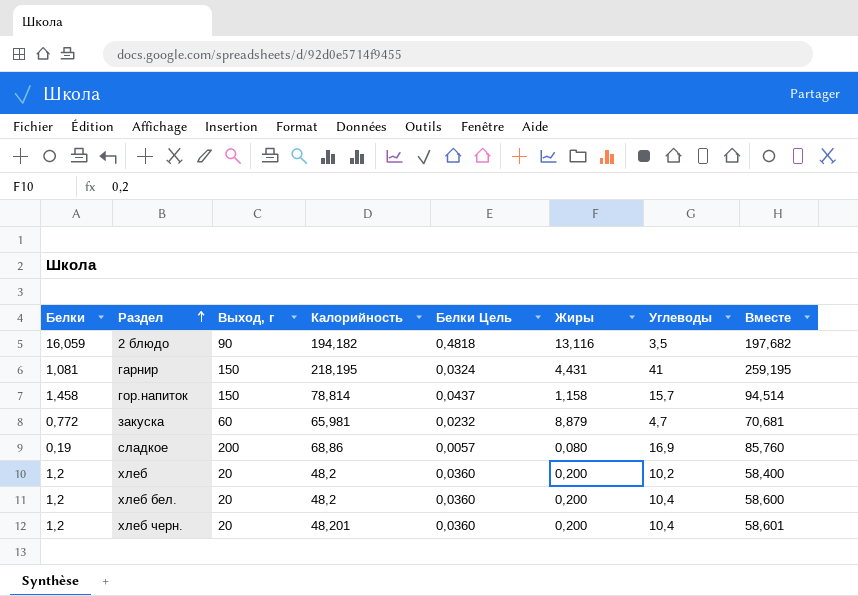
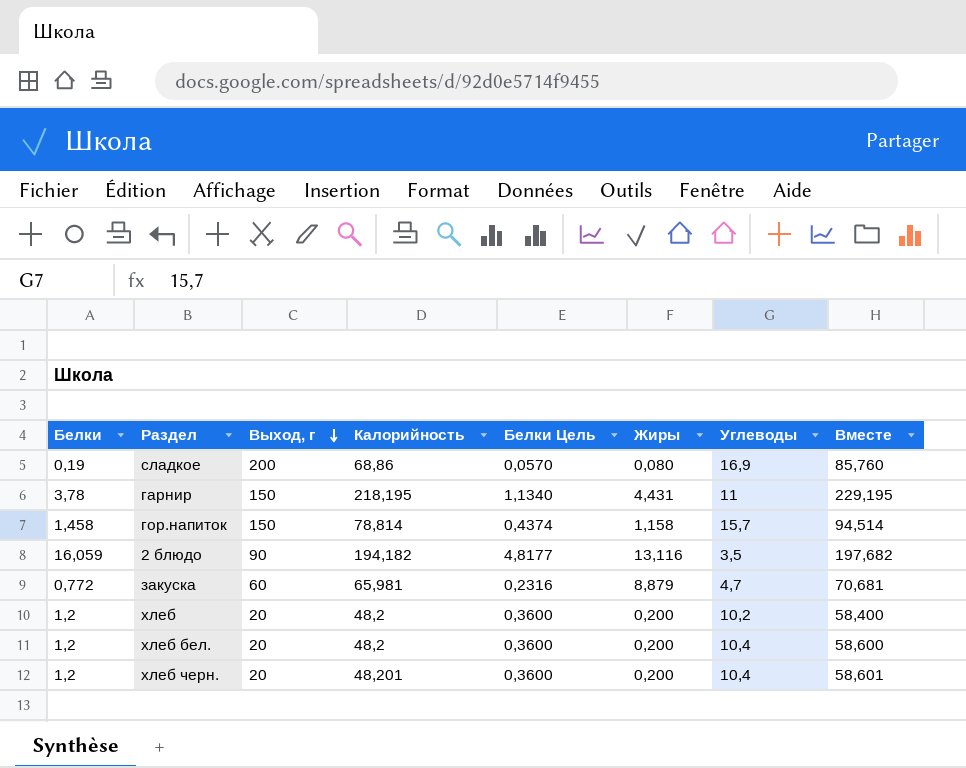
row order: Раздел ascending -> Выход, г descending
column Белки Цель | formula: [Белки] * 0,03 -> [Белки] * 0,3
гарнир | Белки: 1,081 -> 3,78
гарнир | Углеводы: 41 -> 11
гарнир | Вместе: 259,195 -> 229,195

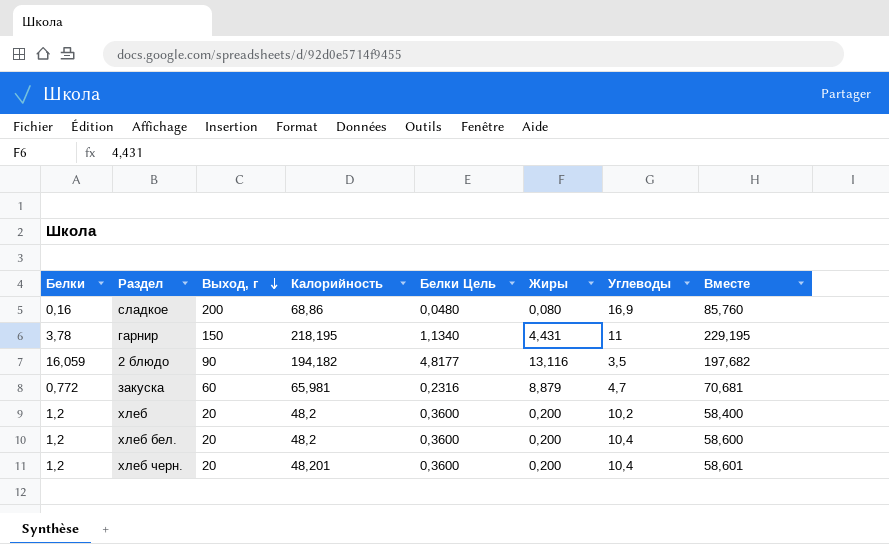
row гор.напиток: 1,458 | 150 | 78,814 | 0,4374 | 1,158 | 15,7 | 94,514 -> none
сладкое | Белки: 0,19 -> 0,16
сладкое | Белки Цель: 0,0570 -> 0,0480

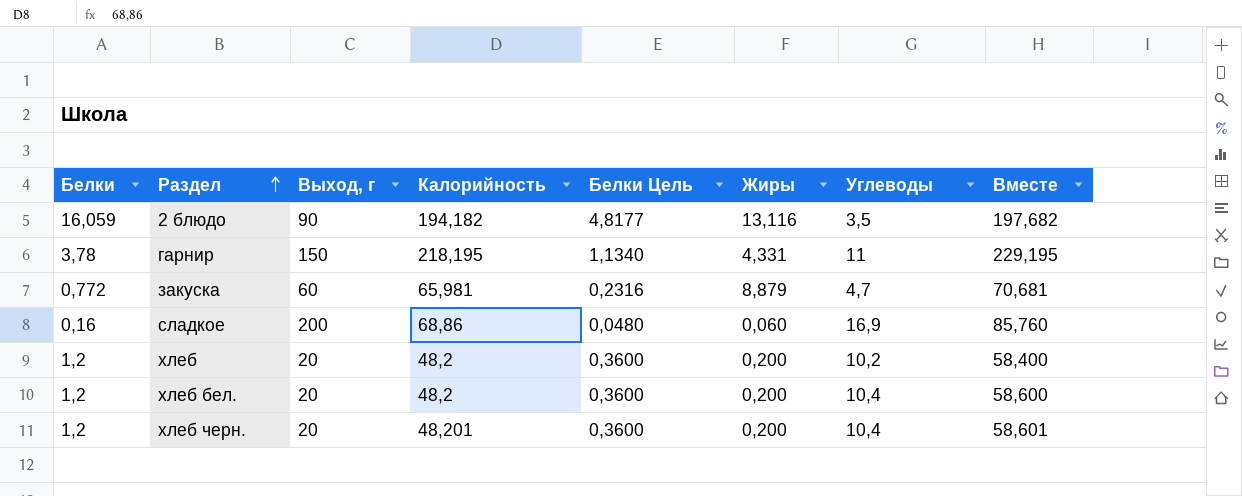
row order: Выход, г descending -> Раздел ascending
гарнир | Жиры: 4,431 -> 4,331
сладкое | Жиры: 0,080 -> 0,060

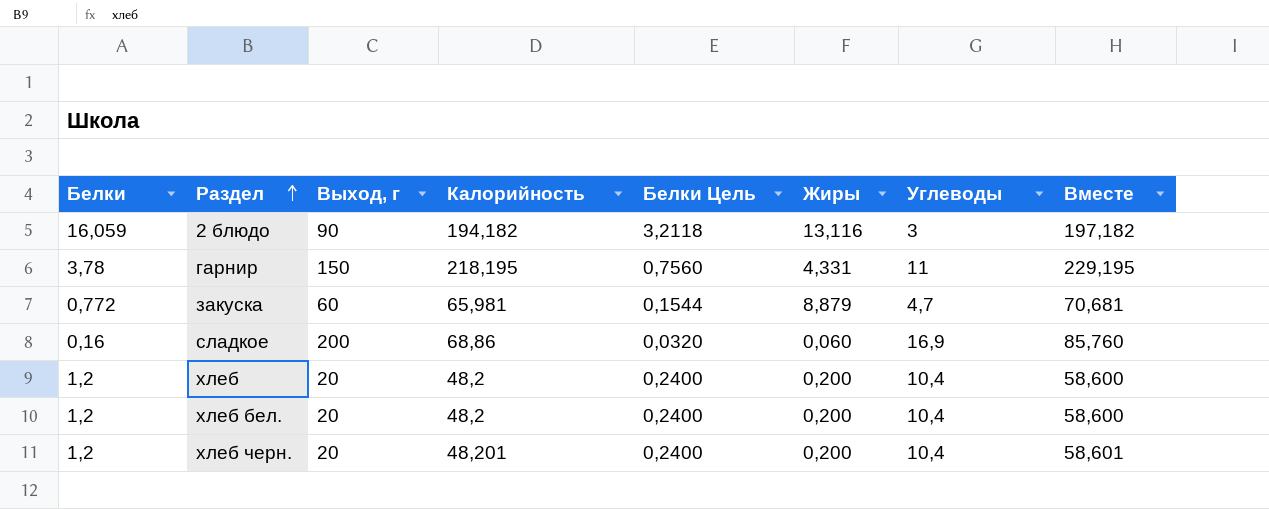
column Белки Цель | formula: [Белки] * 0,3 -> [Белки] * 0,2
2 блюдо | Углеводы: 3,5 -> 3
2 блюдо | Вместе: 197,682 -> 197,182
хлеб | Углеводы: 10,2 -> 10,4
хлеб | Вместе: 58,400 -> 58,600

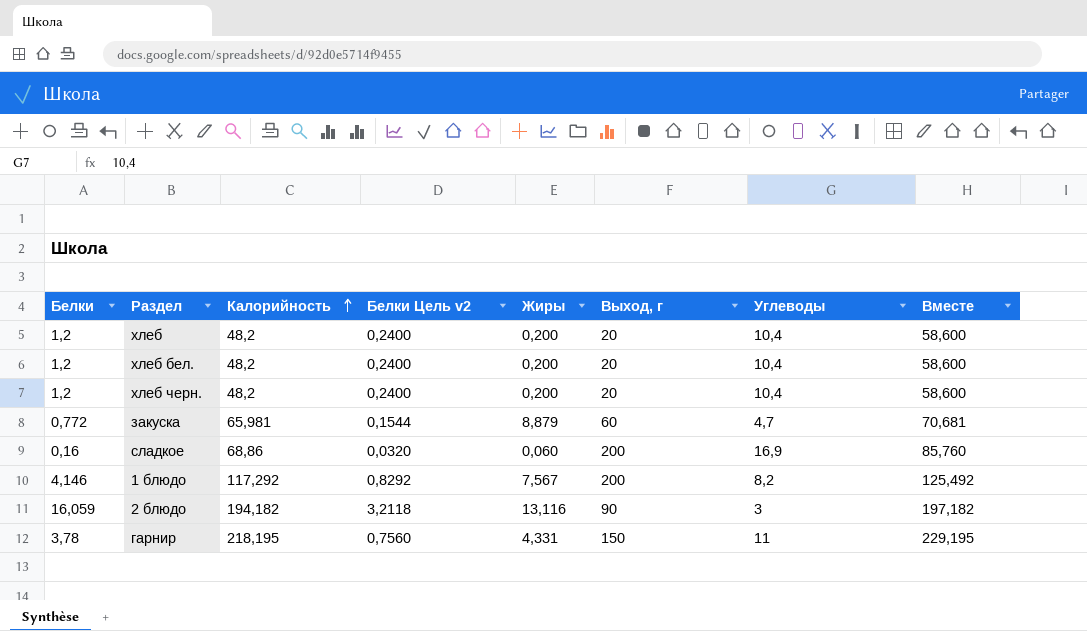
row order: Раздел ascending -> Калорийность ascending
column name: Белки Цель -> Белки Цель v2
column Выход, г | position: 3 -> 6
хлеб черн. | Калорийность: 48,201 -> 48,2
хлеб черн. | Вместе: 58,601 -> 58,600
row 1 блюдо: none -> 4,146 | 117,292 | 0,8292 | 7,567 | 200 | 8,2 | 125,492

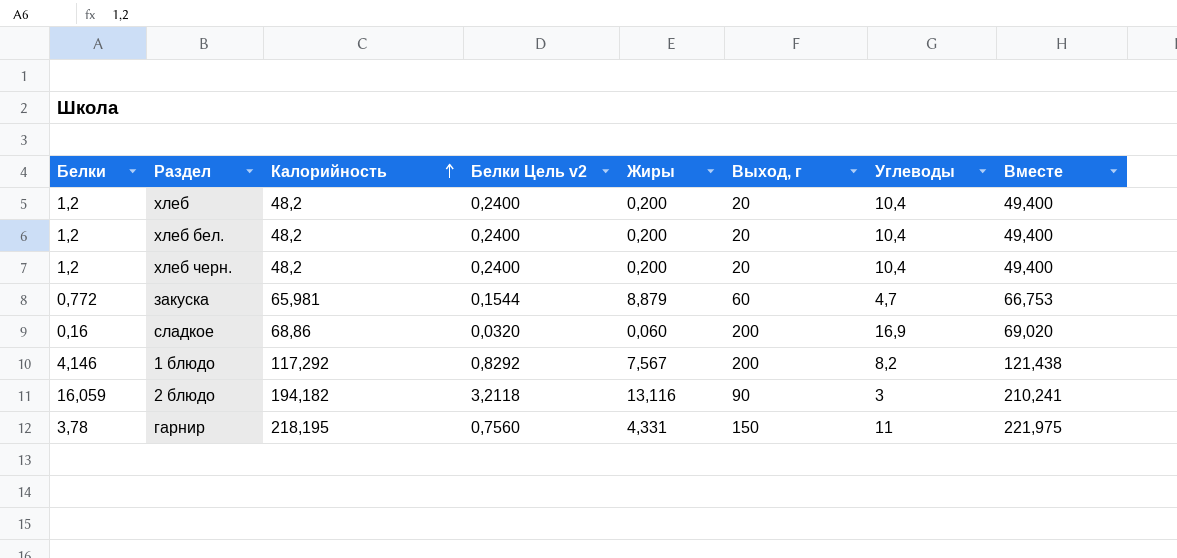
column Вместе | formula: [Калорийность] + [Углеводы] -> [Белки] + [Калорийность]

